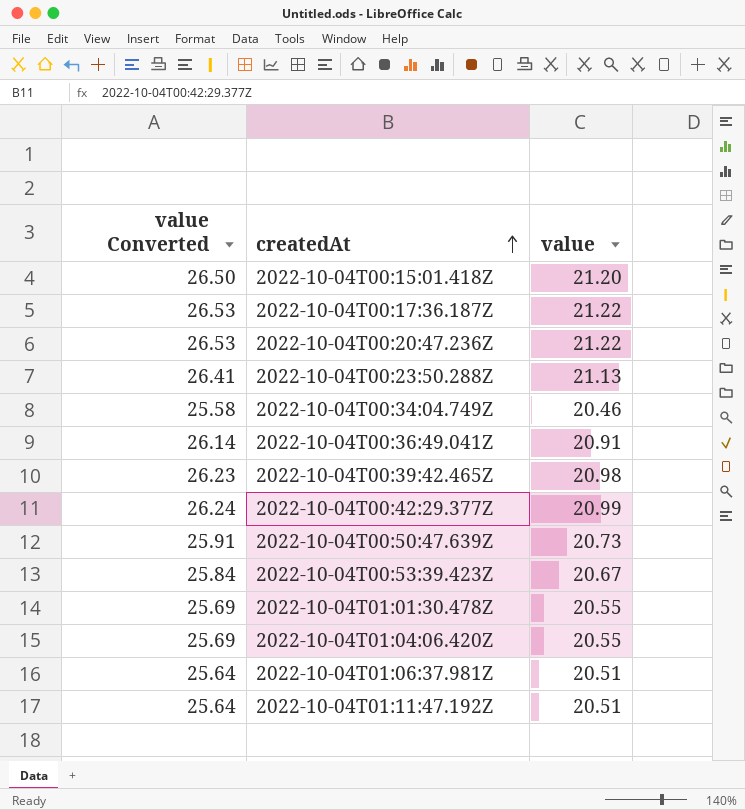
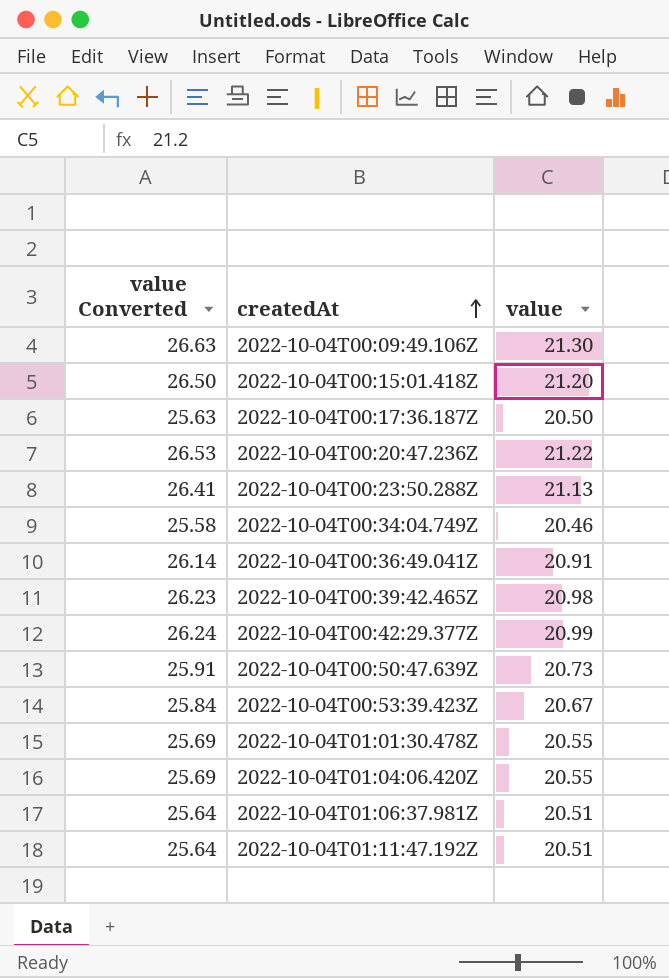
row 2022-10-04T00:09:49.106Z: none -> 26.63 | 21.30
2022-10-04T00:17:36.187Z | value Converted: 26.53 -> 25.63
2022-10-04T00:17:36.187Z | value: 21.22 -> 20.50

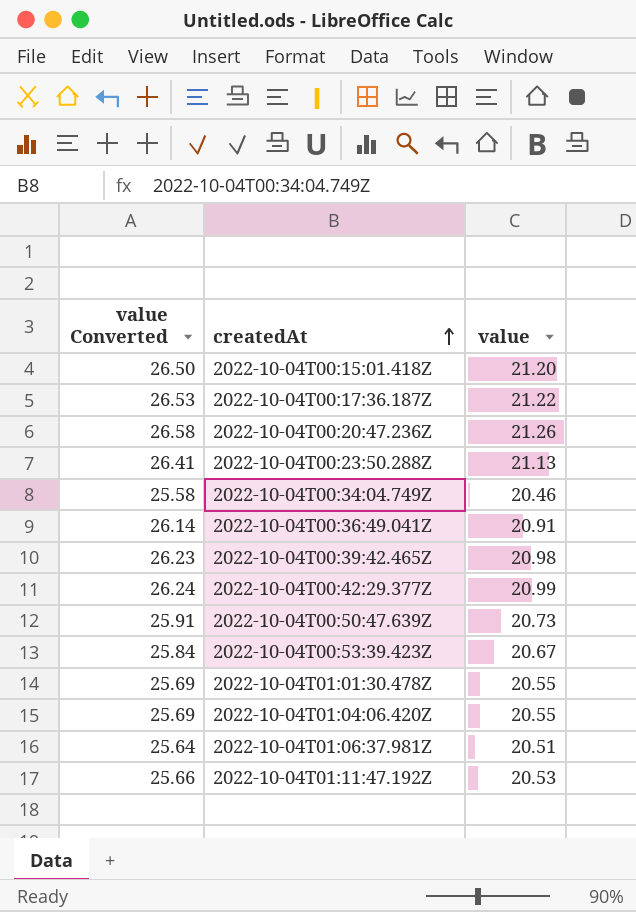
row 2022-10-04T00:09:49.106Z: 26.63 | 21.30 -> none
2022-10-04T00:17:36.187Z | value Converted: 25.63 -> 26.53
2022-10-04T00:17:36.187Z | value: 20.50 -> 21.22
2022-10-04T00:20:47.236Z | value Converted: 26.53 -> 26.58
2022-10-04T00:20:47.236Z | value: 21.22 -> 21.26
2022-10-04T01:11:47.192Z | value Converted: 25.64 -> 25.66
2022-10-04T01:11:47.192Z | value: 20.51 -> 20.53

